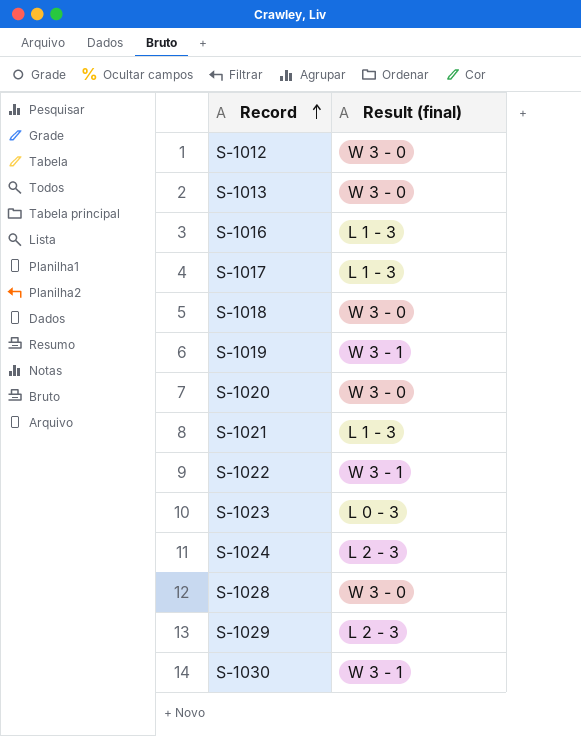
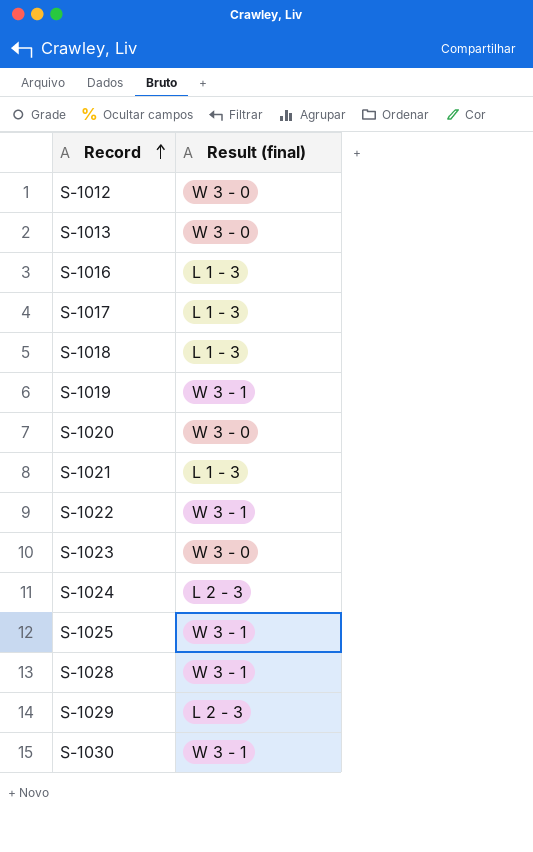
S-1018 | Result (final): W 3 - 0 -> L 1 - 3
S-1023 | Result (final): L 0 - 3 -> W 3 - 0
row S-1025: none -> W 3 - 1
S-1028 | Result (final): W 3 - 0 -> W 3 - 1

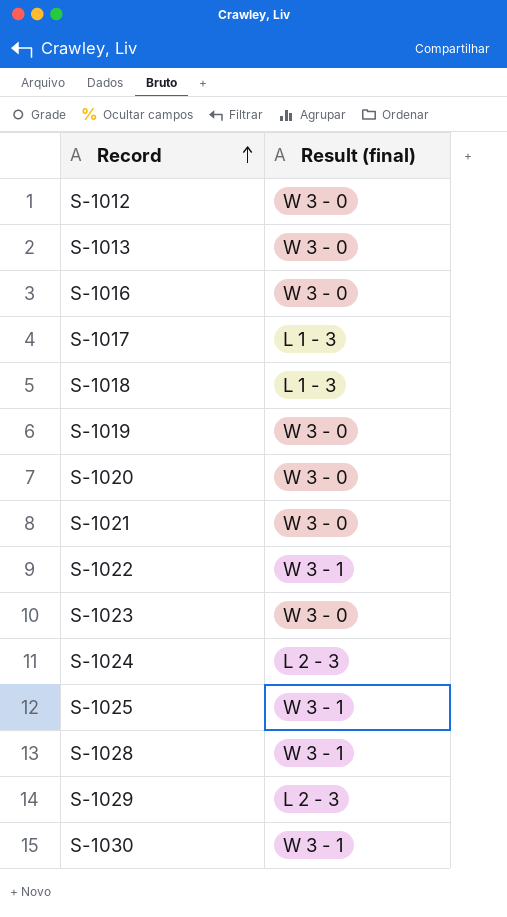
S-1016 | Result (final): L 1 - 3 -> W 3 - 0
S-1019 | Result (final): W 3 - 1 -> W 3 - 0
S-1021 | Result (final): L 1 - 3 -> W 3 - 0

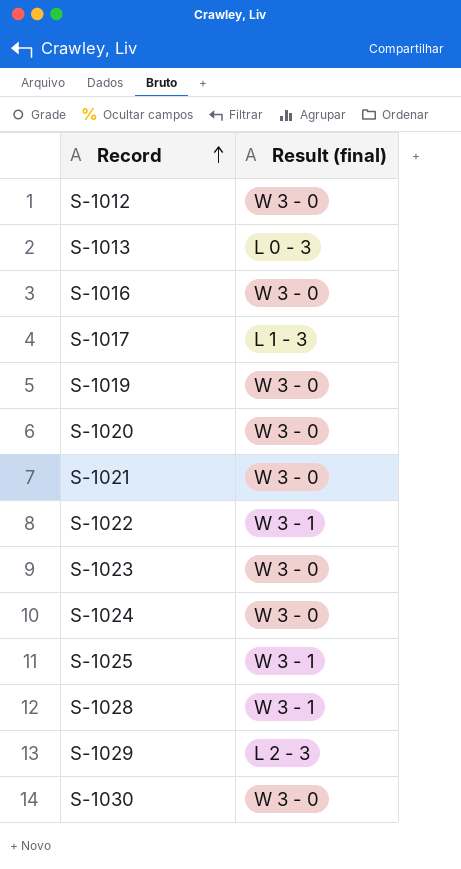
row S-1018: L 1 - 3 -> none
S-1013 | Result (final): W 3 - 0 -> L 0 - 3
S-1024 | Result (final): L 2 - 3 -> W 3 - 0
S-1030 | Result (final): W 3 - 1 -> W 3 - 0

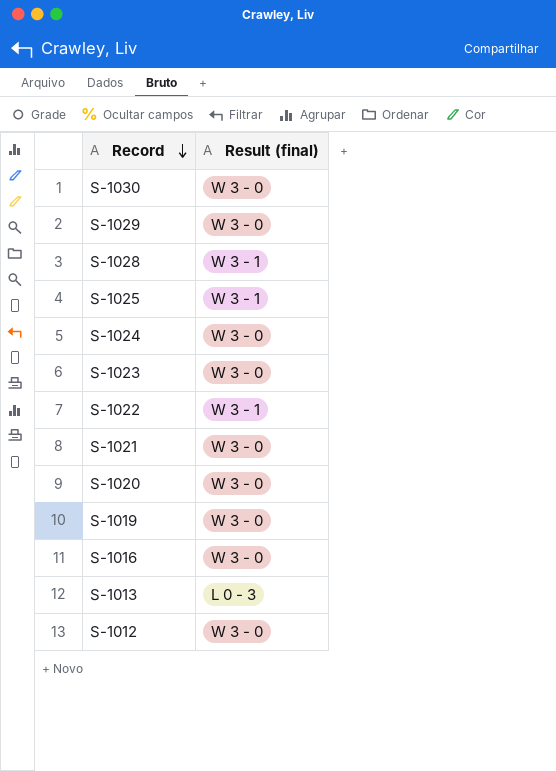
row order: Record ascending -> Record descending
row S-1017: L 1 - 3 -> none
S-1029 | Result (final): L 2 - 3 -> W 3 - 0

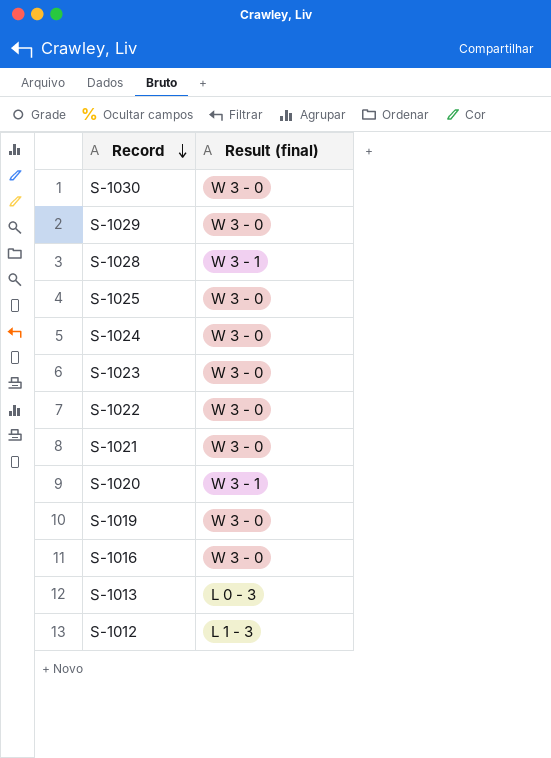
S-1025 | Result (final): W 3 - 1 -> W 3 - 0
S-1022 | Result (final): W 3 - 1 -> W 3 - 0
S-1020 | Result (final): W 3 - 0 -> W 3 - 1
S-1012 | Result (final): W 3 - 0 -> L 1 - 3

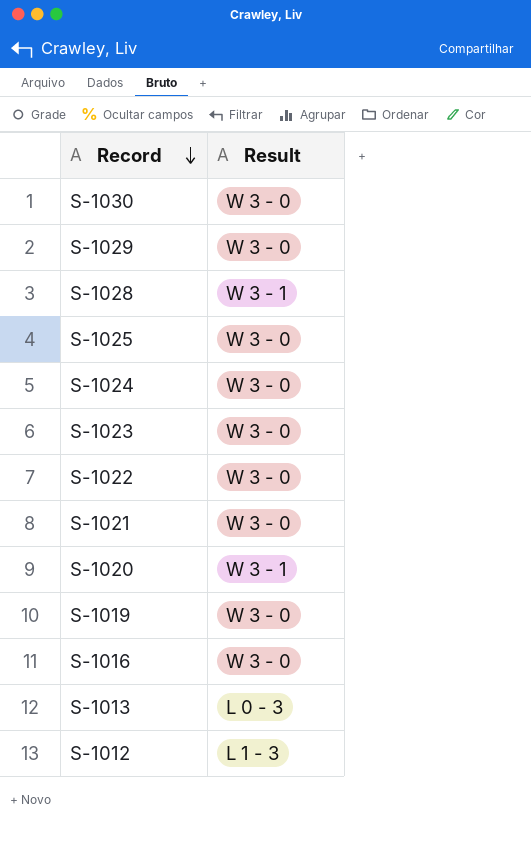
column name: Result (final) -> Result

